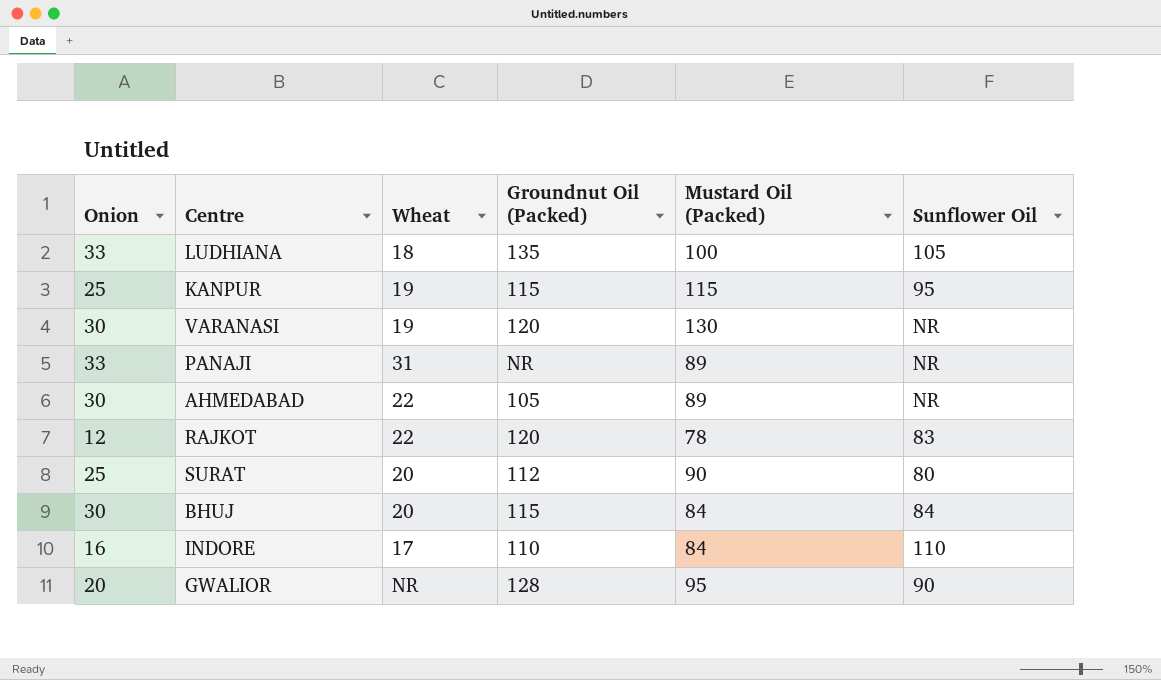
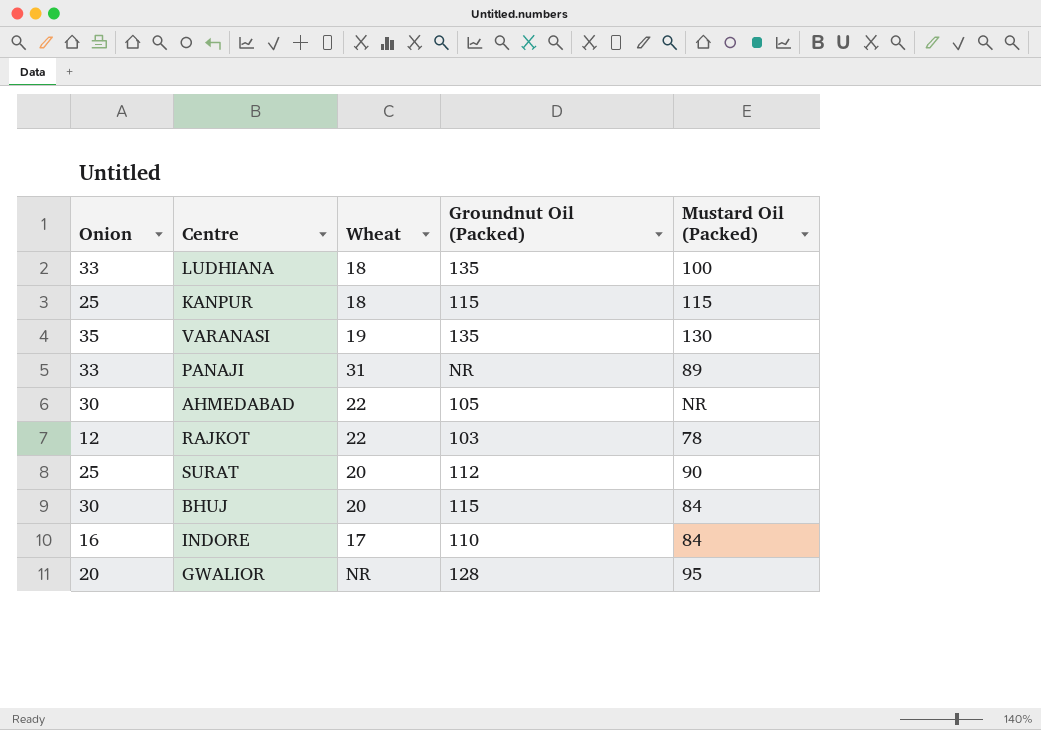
column Sunflower Oil | position: 6 -> none
KANPUR | Wheat: 19 -> 18
VARANASI | Onion: 30 -> 35
VARANASI | Groundnut Oil (Packed): 120 -> 135
AHMEDABAD | Mustard Oil (Packed): 89 -> NR
RAJKOT | Groundnut Oil (Packed): 120 -> 103

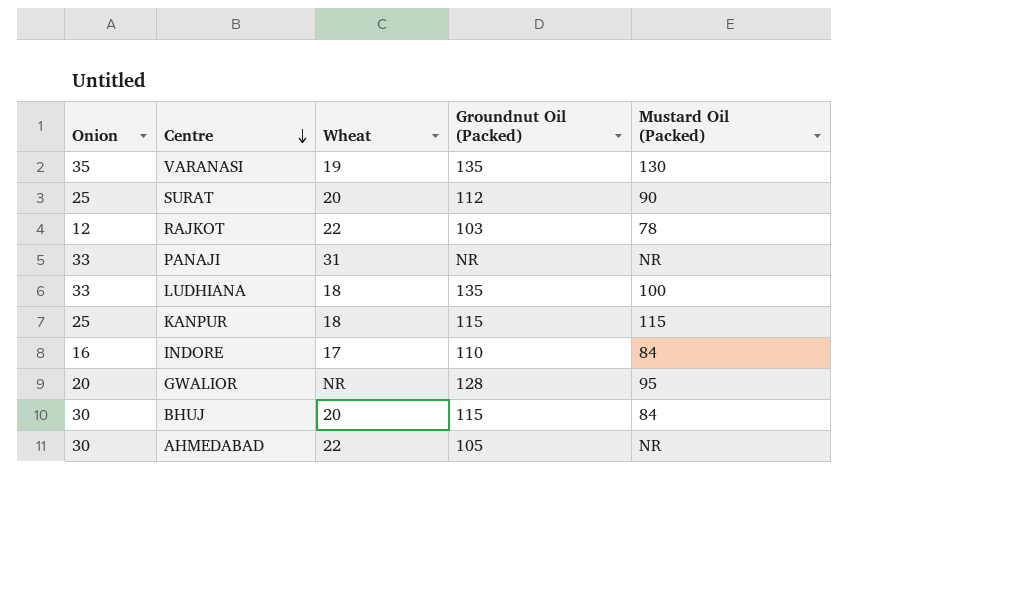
row order: none -> Centre descending
PANAJI | Mustard Oil (Packed): 89 -> NR

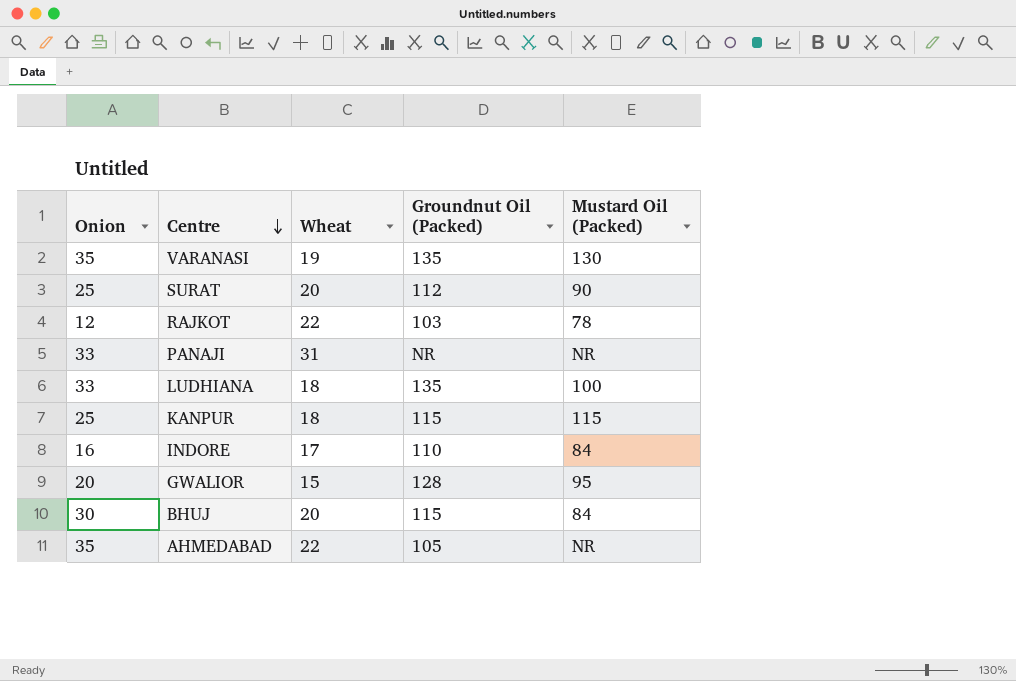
GWALIOR | Wheat: NR -> 15
AHMEDABAD | Onion: 30 -> 35

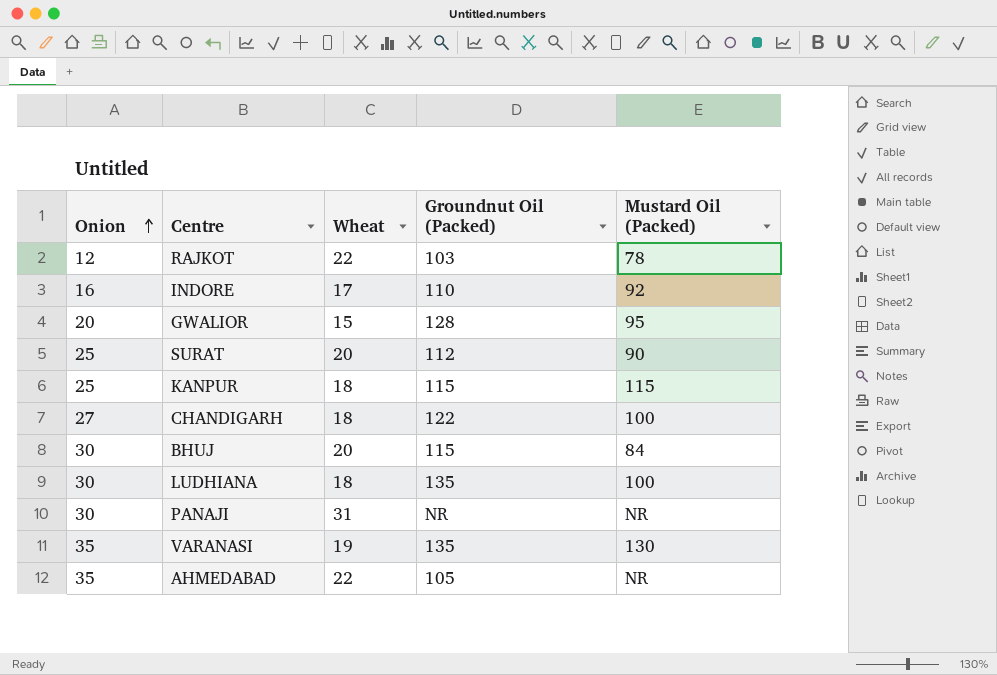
row order: Centre descending -> Onion ascending
INDORE | Mustard Oil (Packed): 84 -> 92
row CHANDIGARH: none -> 27 | 18 | 122 | 100
LUDHIANA | Onion: 33 -> 30
PANAJI | Onion: 33 -> 30

